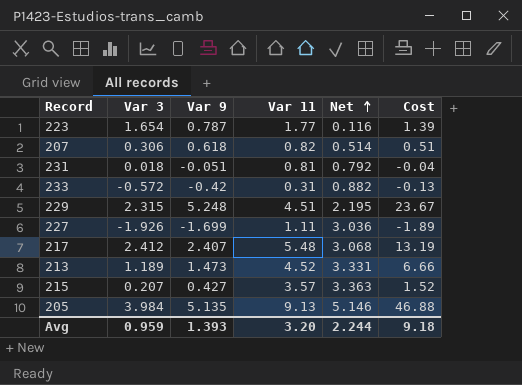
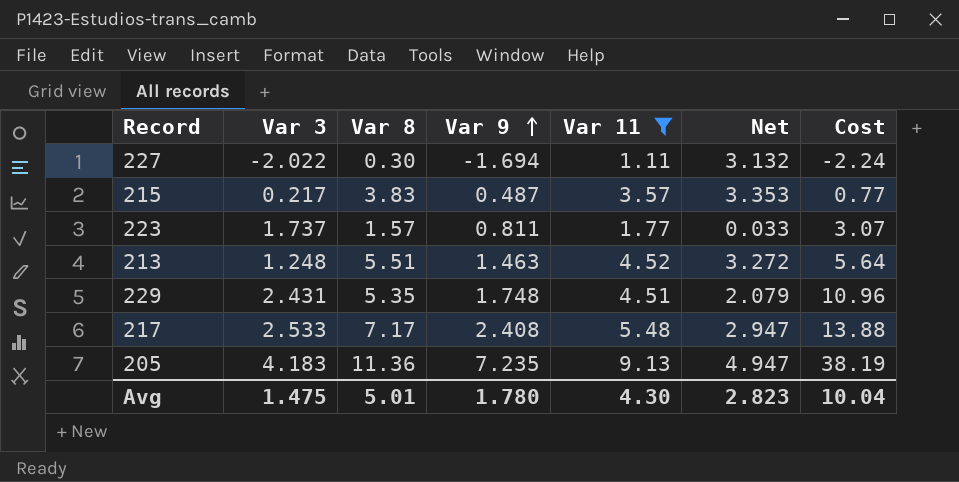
filter: none -> Var 11 >= 1.11
row order: Net ascending -> Var 9 ascending
column Var 8 | position: none -> 3
column Cost | formula: [Var 9] * [Var 11] -> [Var 3] * [Var 11]
227 | Var 3: -1.926 -> -2.022
227 | Var 9: -1.699 -> -1.694
227 | Net: 3.036 -> 3.132
215 | Var 3: 0.207 -> 0.217
215 | Var 9: 0.427 -> 0.487
215 | Net: 3.363 -> 3.353
223 | Var 3: 1.654 -> 1.737
223 | Var 9: 0.787 -> 0.811
223 | Net: 0.116 -> 0.033
213 | Var 3: 1.189 -> 1.248
213 | Var 9: 1.473 -> 1.463
213 | Net: 3.331 -> 3.272
229 | Var 3: 2.315 -> 2.431
229 | Var 9: 5.248 -> 1.748
229 | Net: 2.195 -> 2.079
217 | Var 3: 2.412 -> 2.533
217 | Var 9: 2.407 -> 2.408
217 | Net: 3.068 -> 2.947
205 | Var 3: 3.984 -> 4.183
205 | Var 9: 5.135 -> 7.235
205 | Net: 5.146 -> 4.947
Avg | Var 3: 0.959 -> 1.475
Avg | Var 9: 1.393 -> 1.780
Avg | Var 11: 3.20 -> 4.30
Avg | Net: 2.244 -> 2.823
Avg | Cost: 9.18 -> 10.04

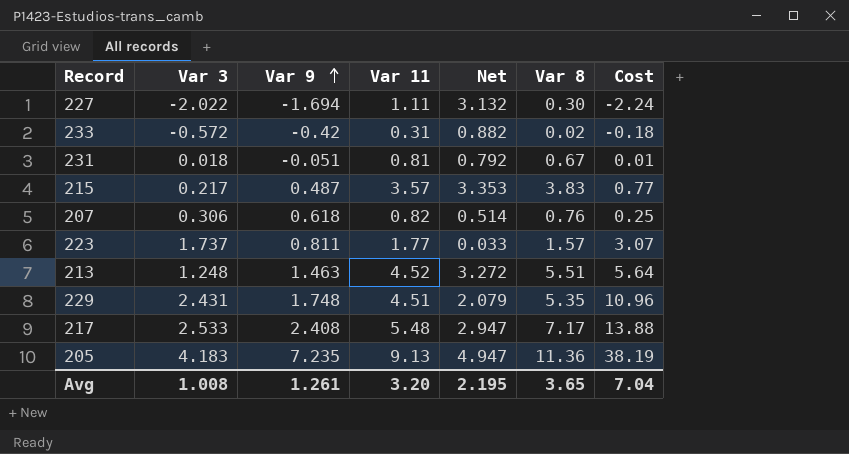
filter: Var 11 >= 1.11 -> none
column Var 8 | position: 3 -> 6
Avg | Var 3: 1.475 -> 1.008
Avg | Var 9: 1.780 -> 1.261
Avg | Var 11: 4.30 -> 3.20
Avg | Net: 2.823 -> 2.195
Avg | Var 8: 5.01 -> 3.65
Avg | Cost: 10.04 -> 7.04

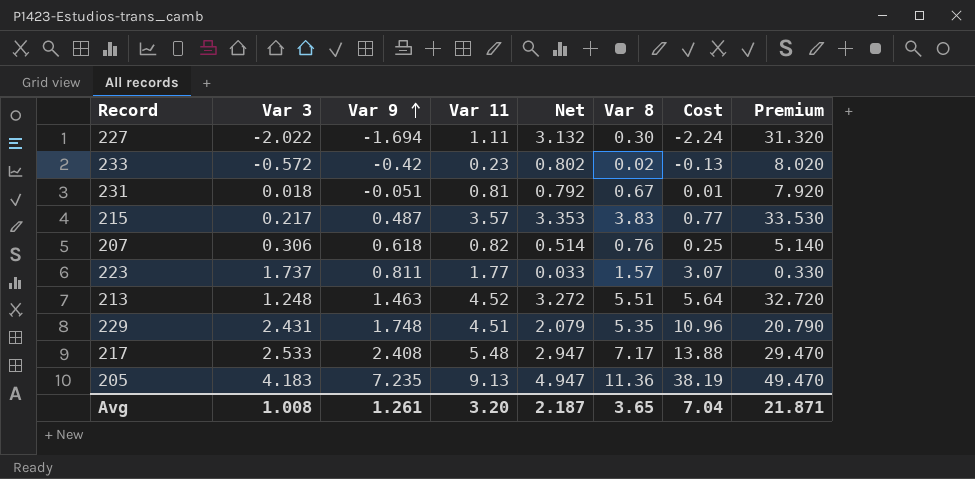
column Premium | formula: none -> [Net] * 10
233 | Var 11: 0.31 -> 0.23
233 | Net: 0.882 -> 0.802
233 | Cost: -0.18 -> -0.13
Avg | Net: 2.195 -> 2.187

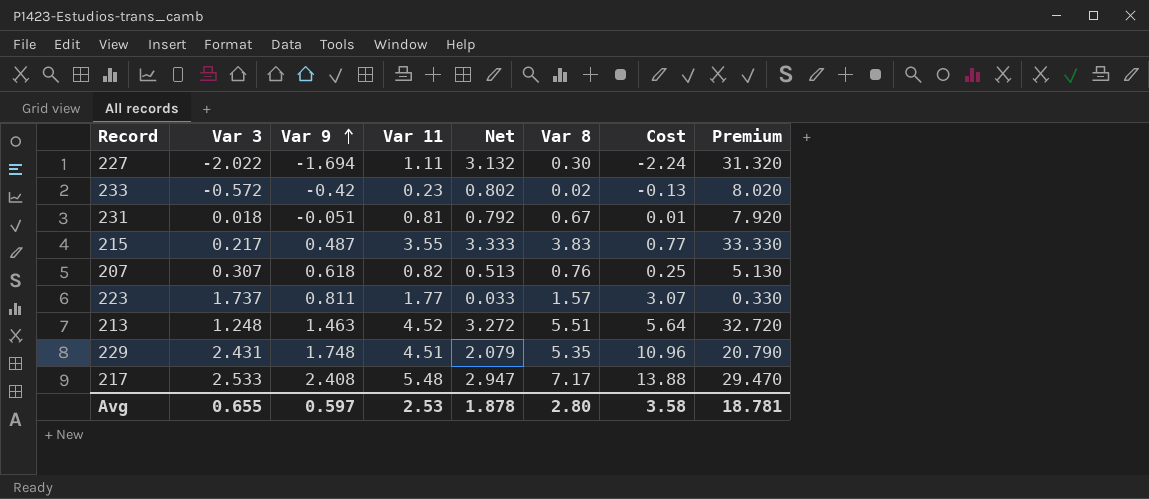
row 205: 4.183 | 7.235 | 9.13 | 4.947 | 11.36 | 38.19 | 49.470 -> none
215 | Var 11: 3.57 -> 3.55
215 | Net: 3.353 -> 3.333
215 | Premium: 33.530 -> 33.330
207 | Var 3: 0.306 -> 0.307
207 | Net: 0.514 -> 0.513
207 | Premium: 5.140 -> 5.130
Avg | Var 3: 1.008 -> 0.655
Avg | Var 9: 1.261 -> 0.597
Avg | Var 11: 3.20 -> 2.53
Avg | Net: 2.187 -> 1.878
Avg | Var 8: 3.65 -> 2.80
Avg | Cost: 7.04 -> 3.58
Avg | Premium: 21.871 -> 18.781

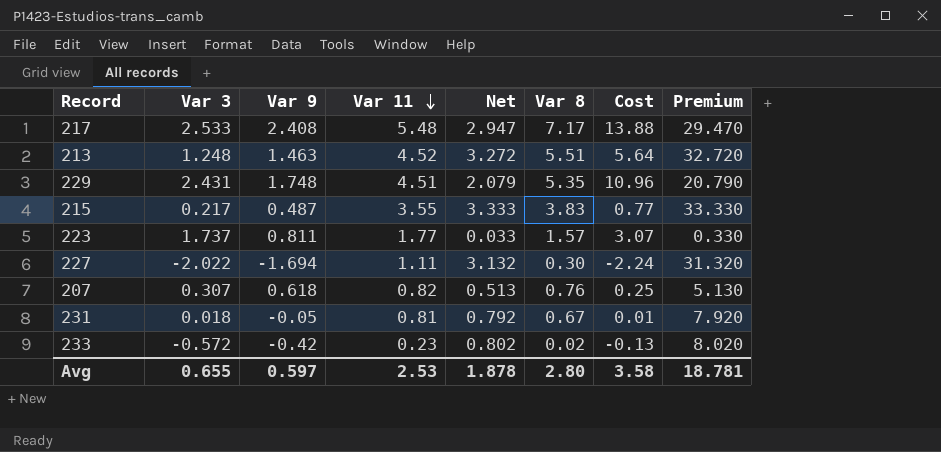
row order: Var 9 ascending -> Var 11 descending
231 | Var 9: -0.051 -> -0.05

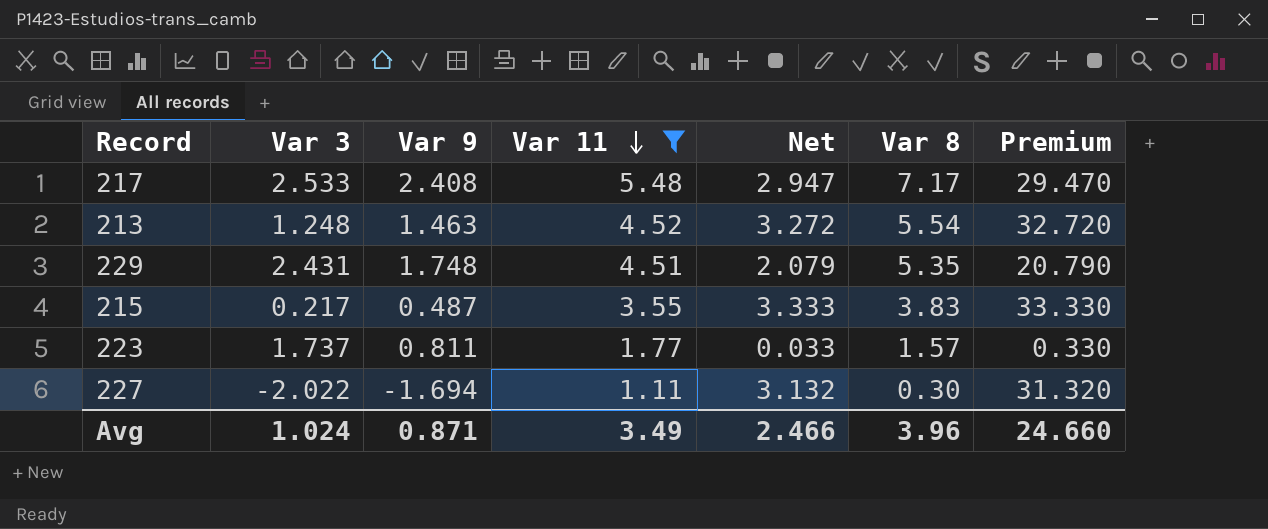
filter: none -> Var 11 >= 1.11
column Cost | formula: [Var 3] * [Var 11] -> none
213 | Var 8: 5.51 -> 5.54
Avg | Var 3: 0.655 -> 1.024
Avg | Var 9: 0.597 -> 0.871
Avg | Var 11: 2.53 -> 3.49
Avg | Net: 1.878 -> 2.466
Avg | Var 8: 2.80 -> 3.96
Avg | Premium: 18.781 -> 24.660

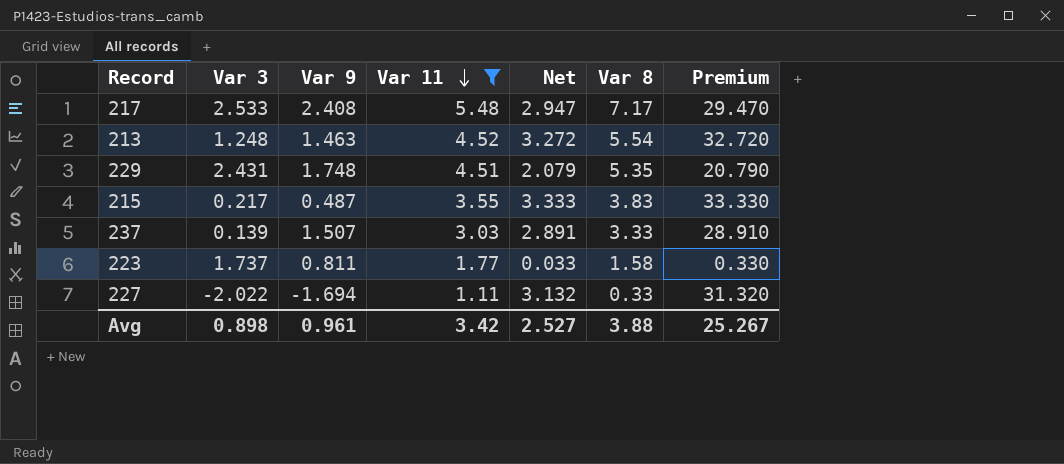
row 237: none -> 0.139 | 1.507 | 3.03 | 2.891 | 3.33 | 28.910
223 | Var 8: 1.57 -> 1.58
227 | Var 8: 0.30 -> 0.33
Avg | Var 3: 1.024 -> 0.898
Avg | Var 9: 0.871 -> 0.961
Avg | Var 11: 3.49 -> 3.42
Avg | Net: 2.466 -> 2.527
Avg | Var 8: 3.96 -> 3.88
Avg | Premium: 24.660 -> 25.267

